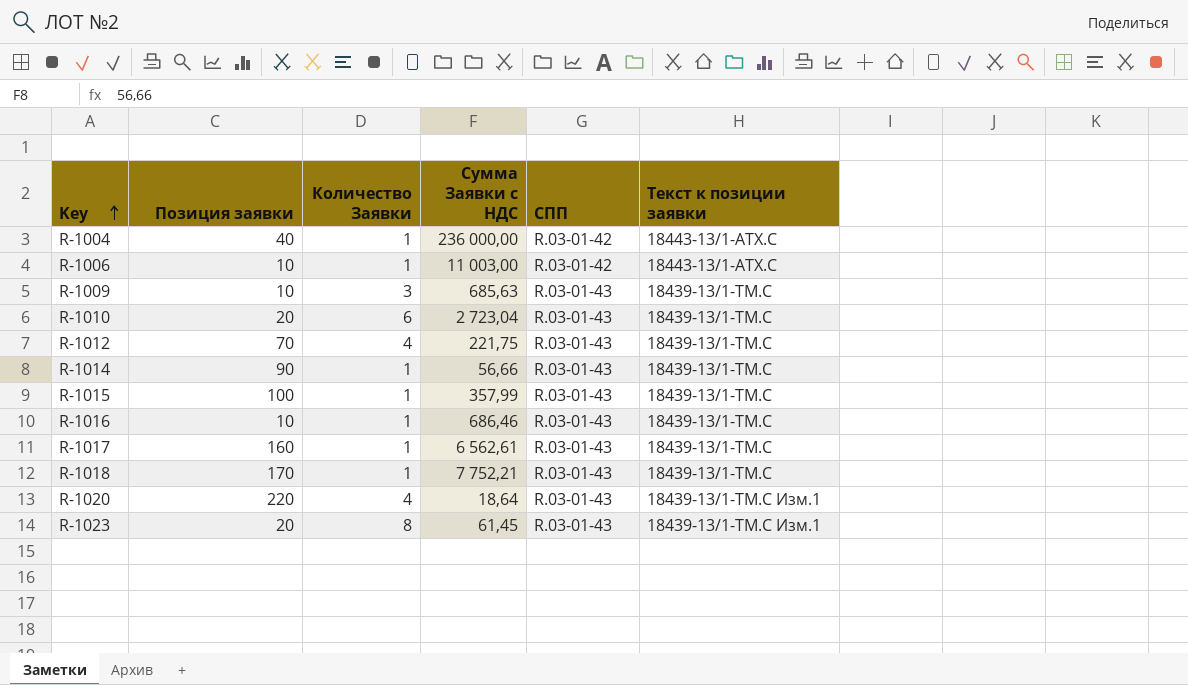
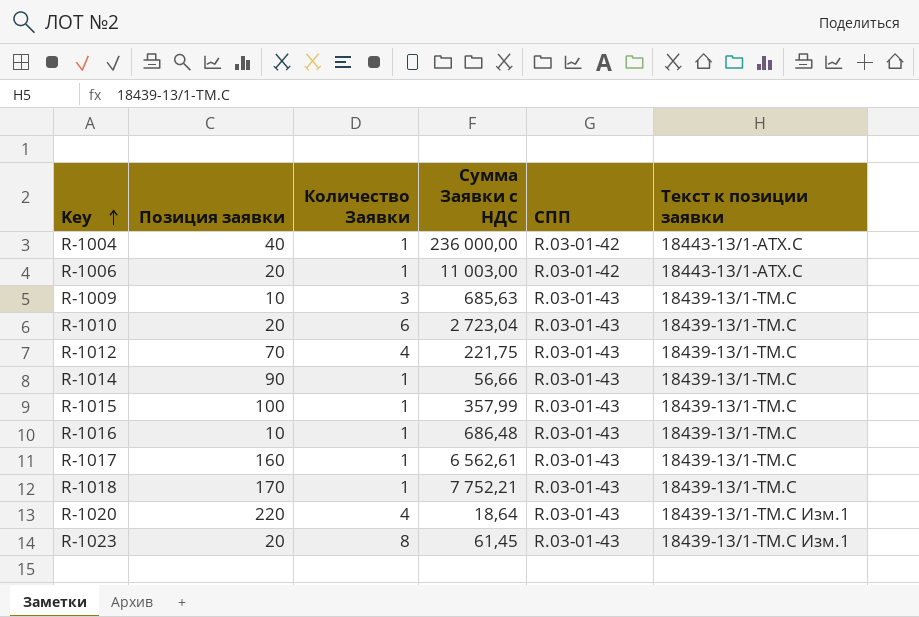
R-1006 | Позиция заявки: 10 -> 20
R-1016 | Сумма Заявки с НДС: 686,46 -> 686,48

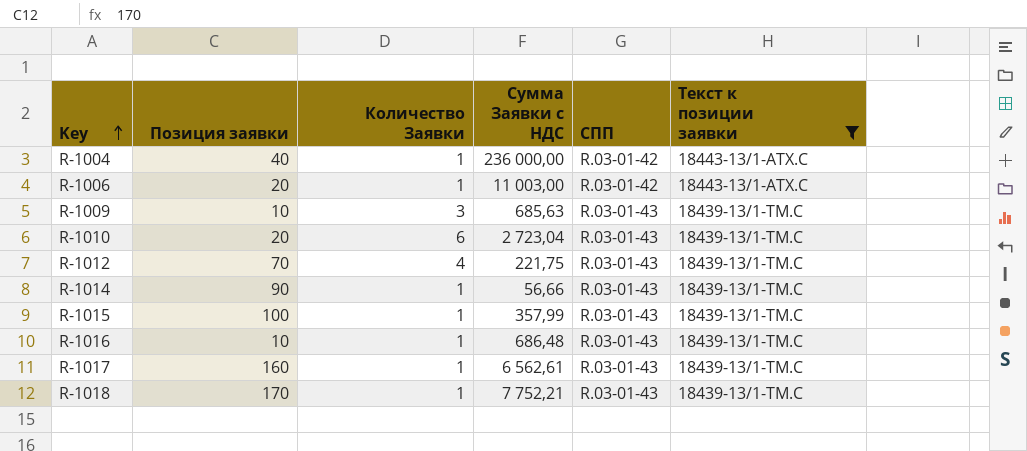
filter: none -> Текст к позиции заявки != 18439-13/1-ТМ.С Изм.1

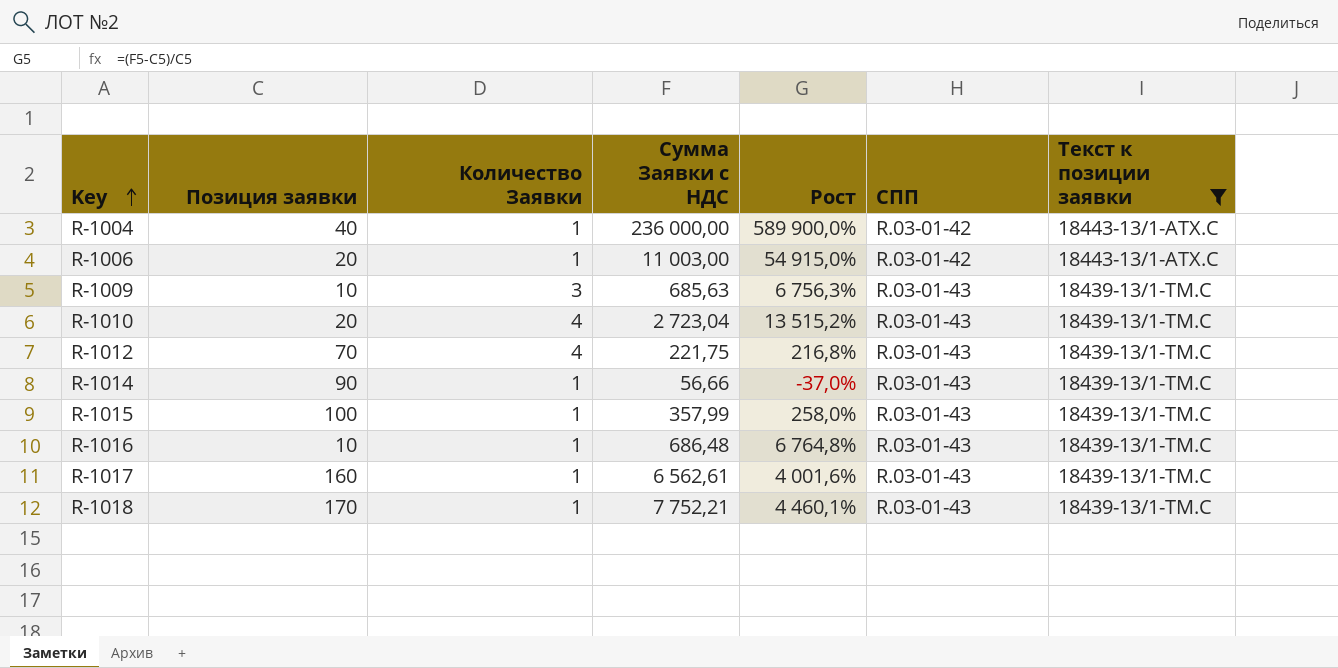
column Рост | formula: none -> ([Сумма Заявки с НДС] - [Позиция заявки]) / [Позиция заявки]
R-1010 | Количество Заявки: 6 -> 4

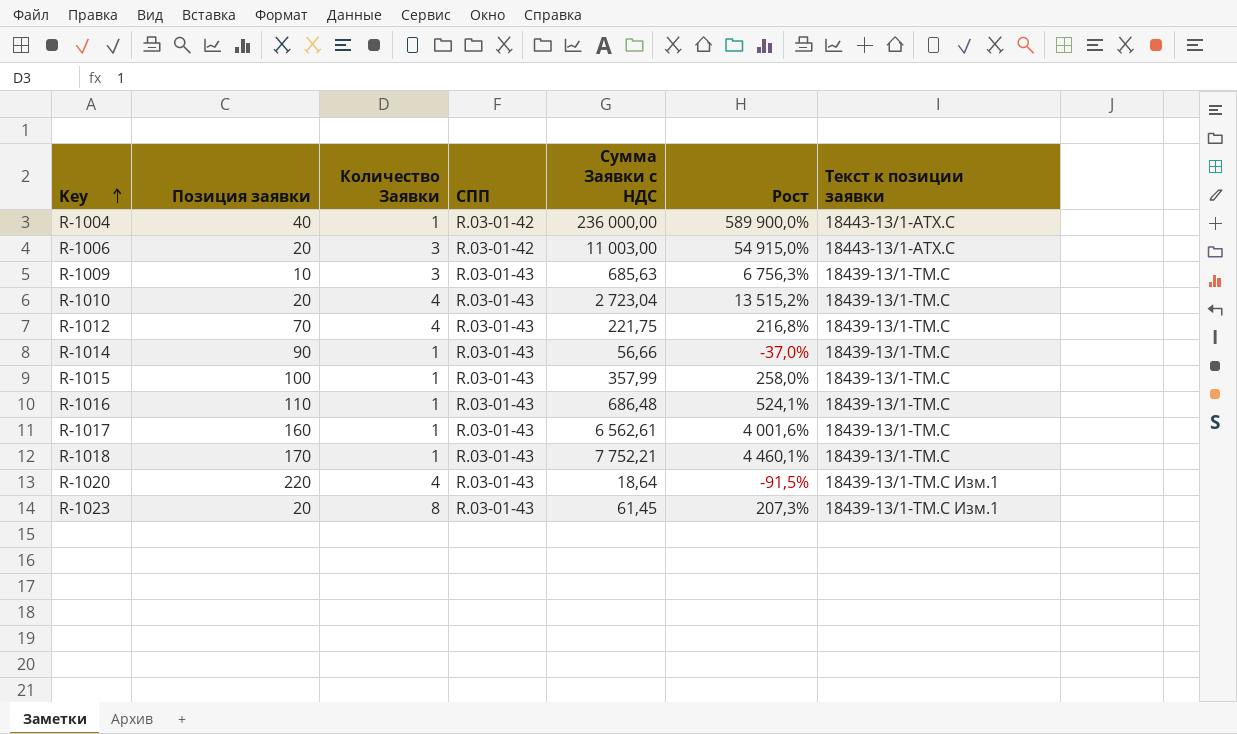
filter: Текст к позиции заявки != 18439-13/1-ТМ.С Изм.1 -> none
column СПП | position: 6 -> 4
R-1006 | Количество Заявки: 1 -> 3
R-1016 | Позиция заявки: 10 -> 110
R-1016 | Рост: 6 764,8% -> 524,1%

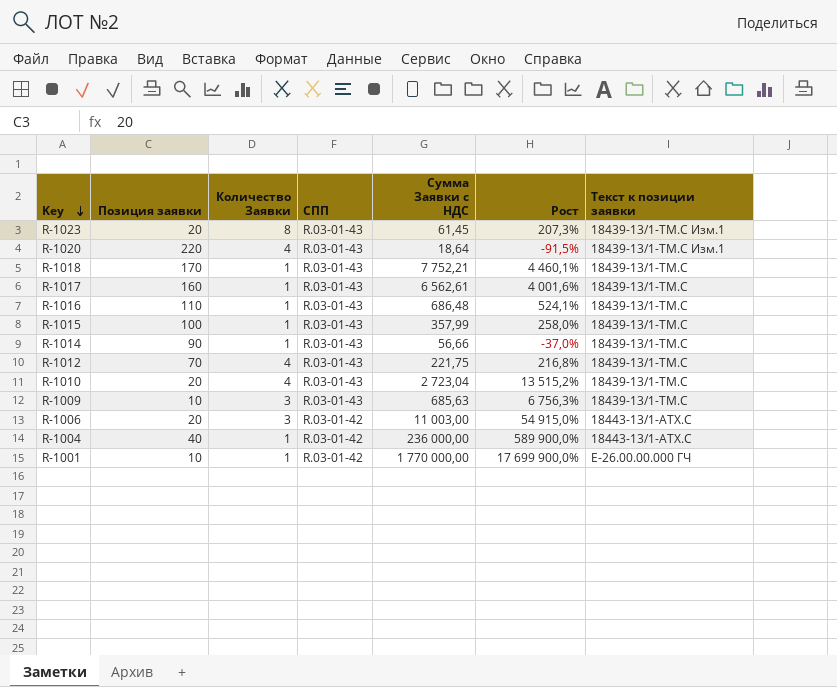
row order: Key ascending -> Key descending
row R-1001: none -> 10 | 1 | R.03-01-42 | 1 770 000,00 | 17 699 900,0% | Е-26.00.00.000 ГЧ

